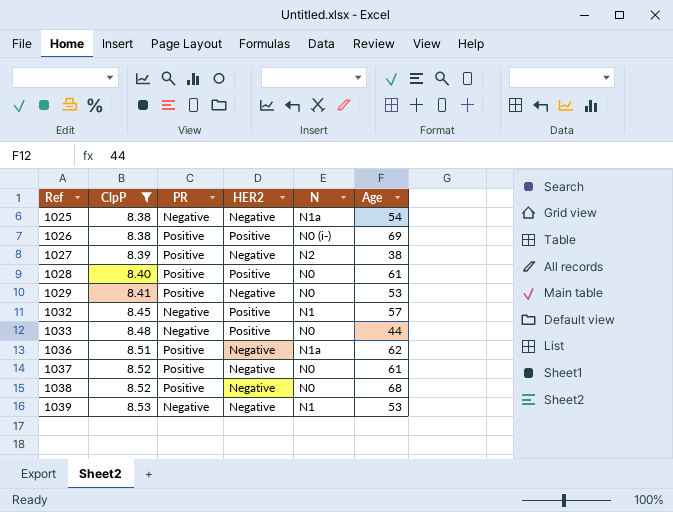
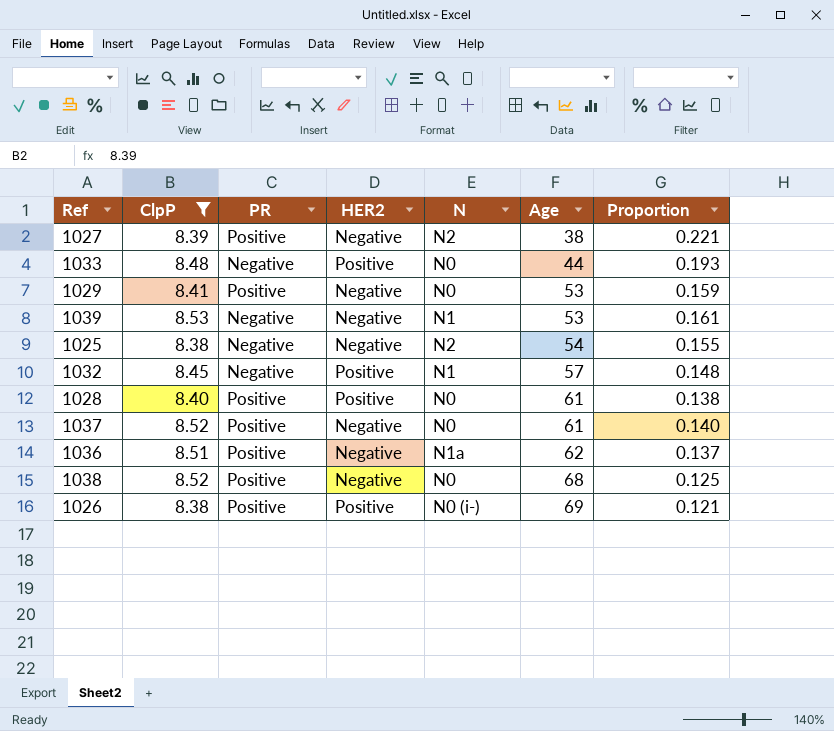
row order: Ref ascending -> Age ascending
column Proportion | formula: none -> [ClpP] / [Age]
1025 | N: N1a -> N2

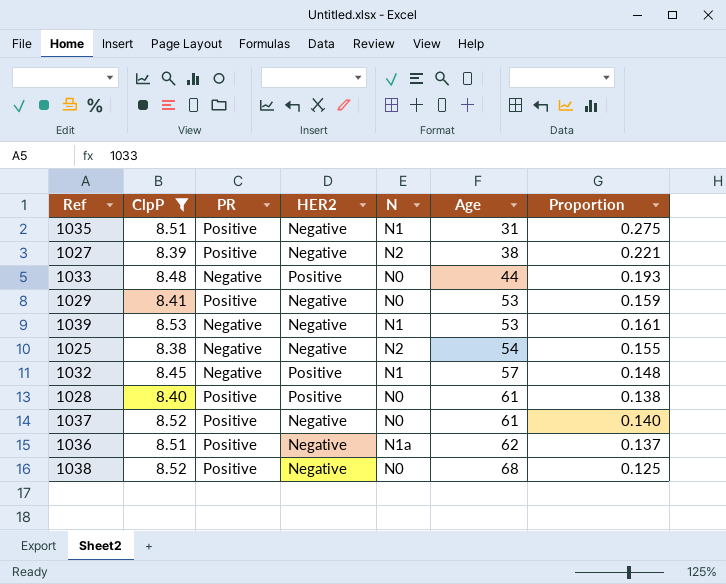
row 1026: 8.38 | Positive | Positive | N0 (i-) | 69 | 0.121 -> none
row 1035: none -> 8.51 | Positive | Negative | N1 | 31 | 0.275

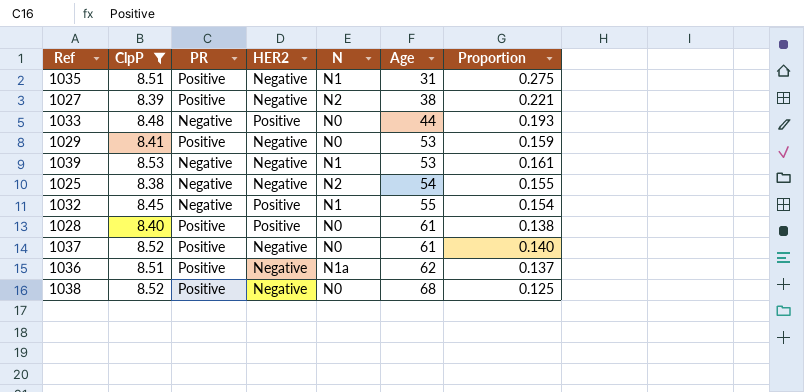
1032 | Age: 57 -> 55
1032 | Proportion: 0.148 -> 0.154

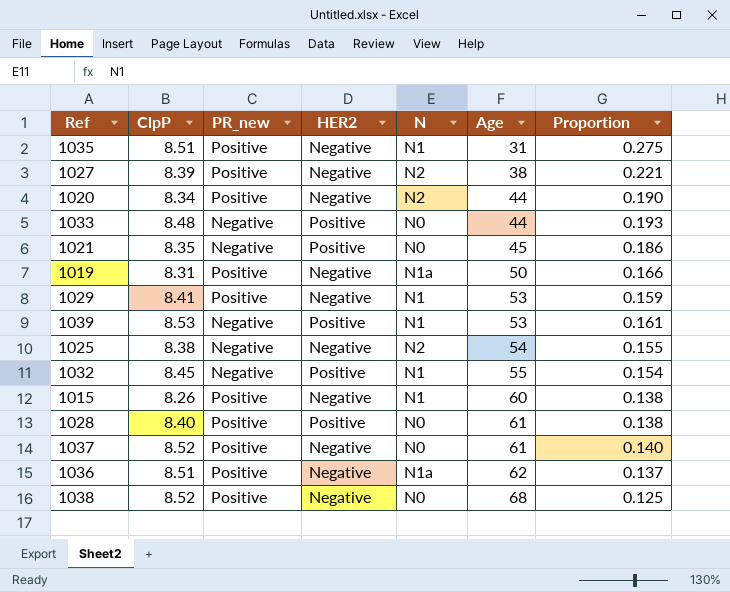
filter: ClpP >= 8.38 -> none
column name: PR -> PR_new
1029 | N: N0 -> N1
1039 | HER2: Negative -> Positive

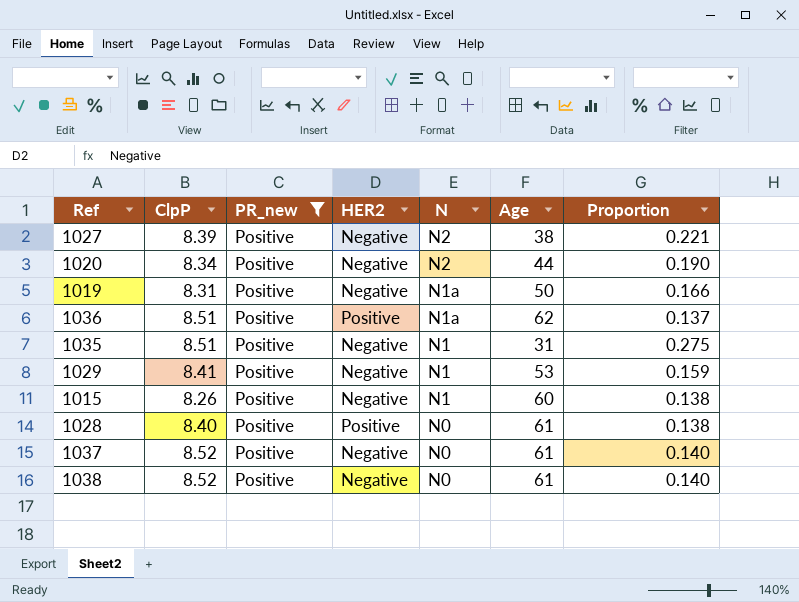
filter: none -> PR_new = Positive
row order: Age ascending -> N descending
1036 | HER2: Negative -> Positive
1038 | Age: 68 -> 61
1038 | Proportion: 0.125 -> 0.140

